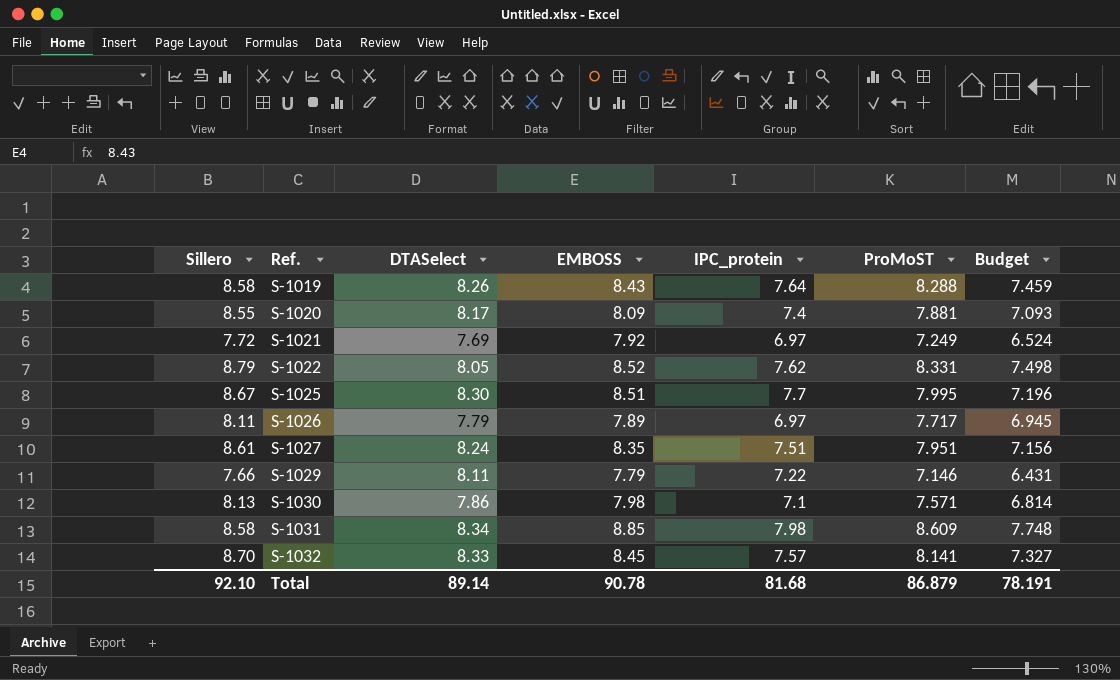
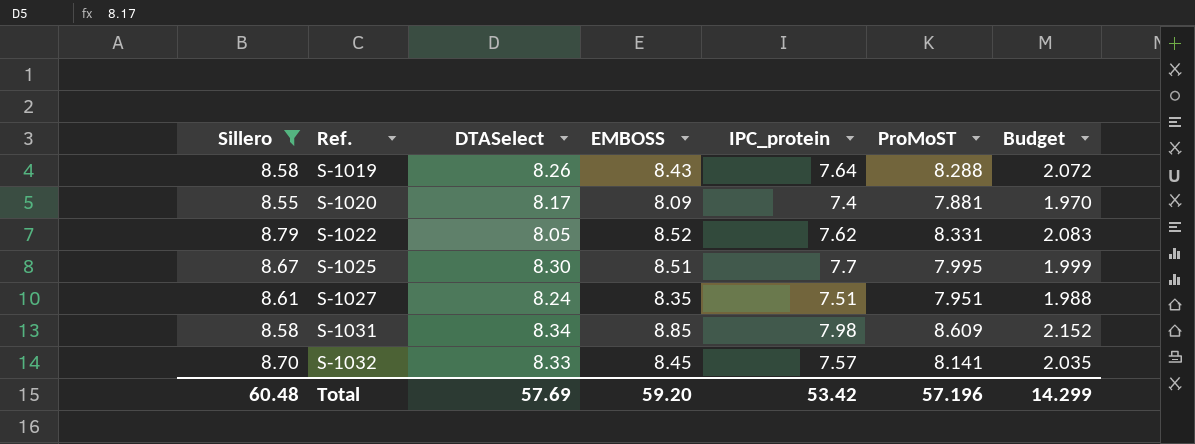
filter: none -> Sillero >= 8.55
column Budget | formula: [ProMoST] * 0.9 -> [ProMoST] * 0.25
Total | Sillero: 92.10 -> 60.48
Total | DTASelect: 89.14 -> 57.69
Total | EMBOSS: 90.78 -> 59.20
Total | IPC_protein: 81.68 -> 53.42
Total | ProMoST: 86.879 -> 57.196
Total | Budget: 78.191 -> 14.299

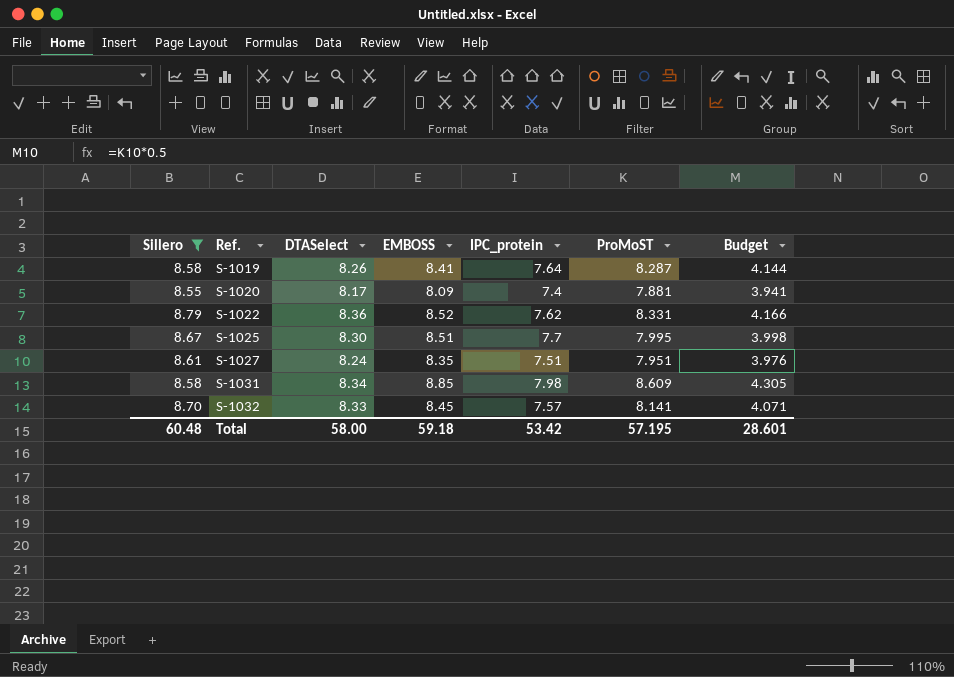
column Budget | formula: [ProMoST] * 0.25 -> [ProMoST] * 0.5
S-1019 | EMBOSS: 8.43 -> 8.41
S-1019 | ProMoST: 8.288 -> 8.287
S-1022 | DTASelect: 8.05 -> 8.36
Total | DTASelect: 57.69 -> 58.00
Total | EMBOSS: 59.20 -> 59.18
Total | ProMoST: 57.196 -> 57.195
Total | Budget: 14.299 -> 28.601

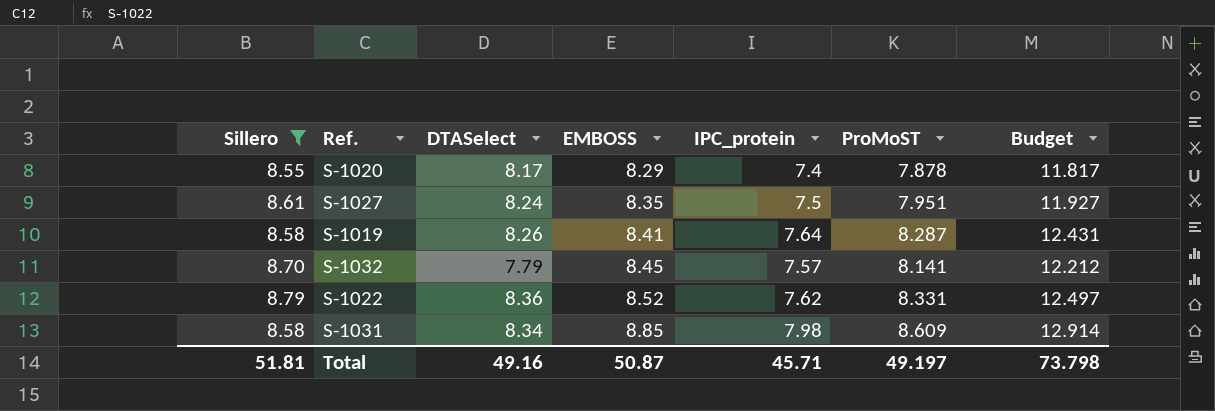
row order: Ref. ascending -> EMBOSS ascending
column Budget | formula: [ProMoST] * 0.5 -> [ProMoST] * 1.5
row S-1025: 8.67 | 8.30 | 8.51 | 7.7 | 7.995 | 3.998 -> none
S-1020 | EMBOSS: 8.09 -> 8.29
S-1020 | ProMoST: 7.881 -> 7.878
S-1027 | IPC_protein: 7.51 -> 7.5
S-1032 | DTASelect: 8.33 -> 7.79
Total | Sillero: 60.48 -> 51.81
Total | DTASelect: 58.00 -> 49.16
Total | EMBOSS: 59.18 -> 50.87
Total | IPC_protein: 53.42 -> 45.71
Total | ProMoST: 57.195 -> 49.197
Total | Budget: 28.601 -> 73.798

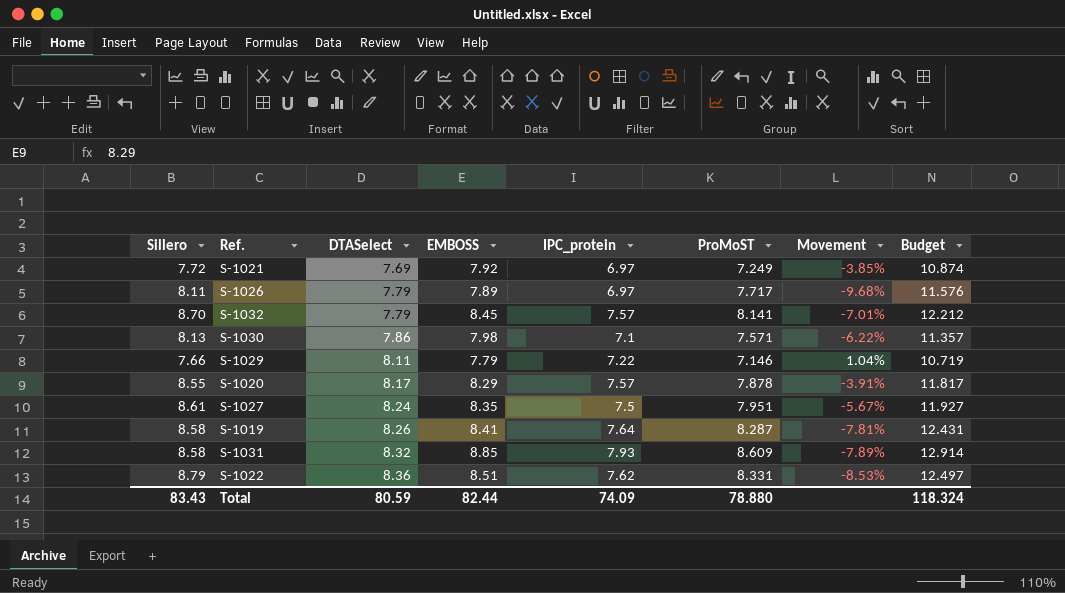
filter: Sillero >= 8.55 -> none
row order: EMBOSS ascending -> DTASelect ascending
column Movement | formula: none -> ([IPC_protein] - [ProMoST]) / [ProMoST]
S-1020 | IPC_protein: 7.4 -> 7.57
S-1031 | DTASelect: 8.34 -> 8.32
S-1031 | IPC_protein: 7.98 -> 7.93
S-1022 | EMBOSS: 8.52 -> 8.51
Total | Sillero: 51.81 -> 83.43
Total | DTASelect: 49.16 -> 80.59
Total | EMBOSS: 50.87 -> 82.44
Total | IPC_protein: 45.71 -> 74.09
Total | ProMoST: 49.197 -> 78.880
Total | Budget: 73.798 -> 118.324

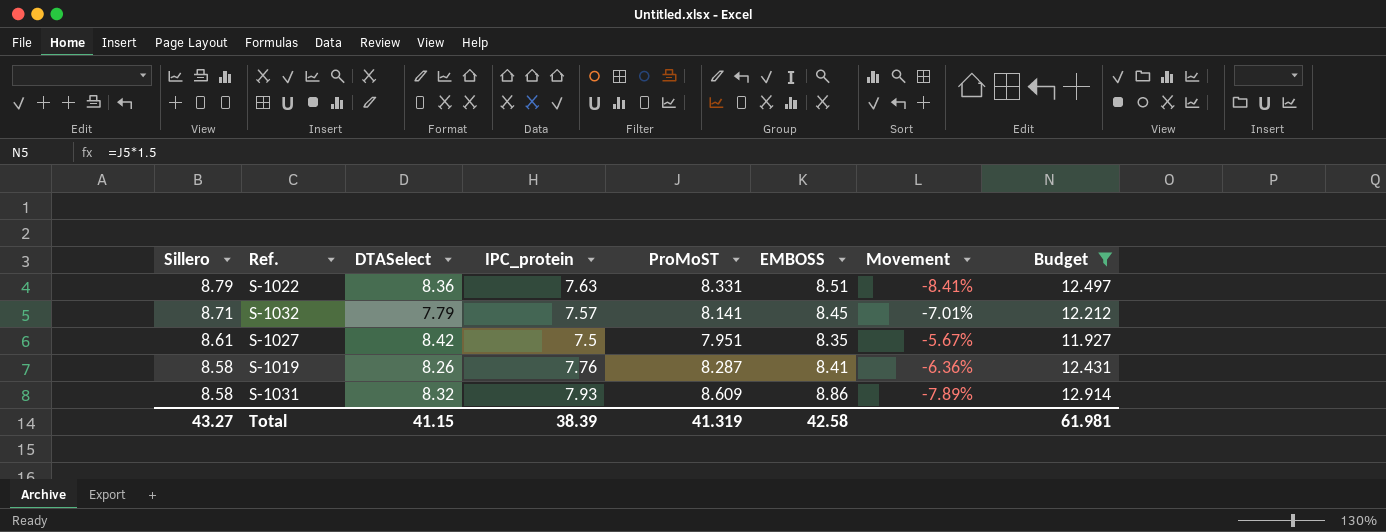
filter: none -> Budget >= 11.927
row order: DTASelect ascending -> Sillero descending
column EMBOSS | position: 4 -> 6
S-1022 | IPC_protein: 7.62 -> 7.63
S-1022 | Movement: -8.53% -> -8.41%
S-1032 | Sillero: 8.70 -> 8.71
S-1027 | DTASelect: 8.24 -> 8.42
S-1019 | IPC_protein: 7.64 -> 7.76
S-1019 | Movement: -7.81% -> -6.36%
S-1031 | EMBOSS: 8.85 -> 8.86
Total | Sillero: 83.43 -> 43.27
Total | DTASelect: 80.59 -> 41.15
Total | IPC_protein: 74.09 -> 38.39
Total | ProMoST: 78.880 -> 41.319
Total | EMBOSS: 82.44 -> 42.58
Total | Budget: 118.324 -> 61.981

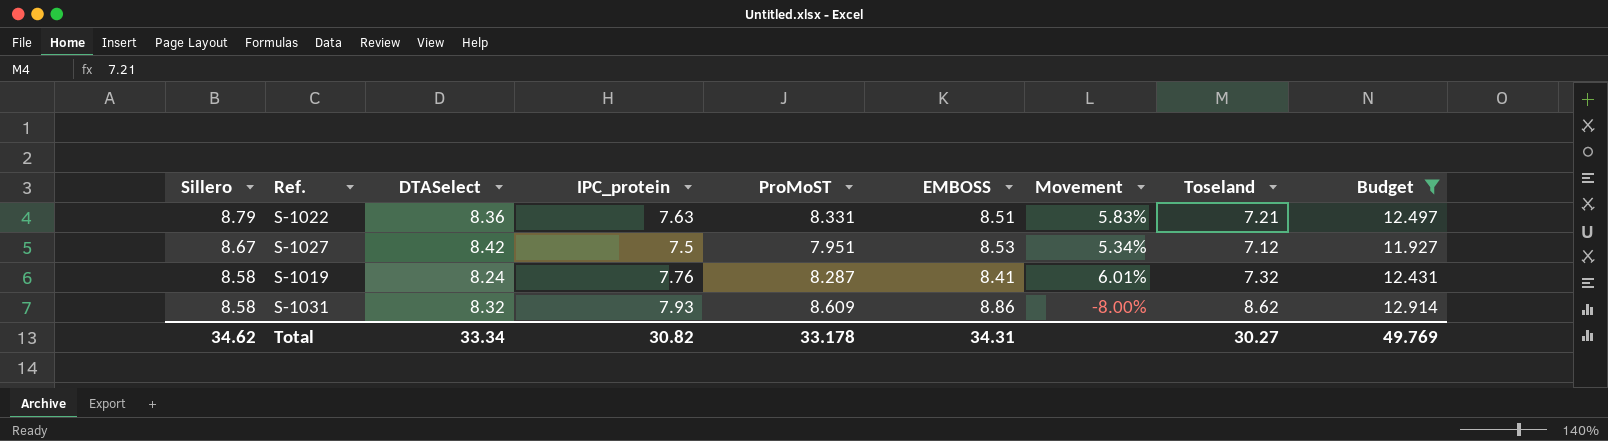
column Movement | formula: ([IPC_protein] - [ProMoST]) / [ProMoST] -> ([IPC_protein] - [Toseland]) / [Toseland]
column Toseland | position: none -> 8
row S-1032: 8.71 | 7.79 | 7.57 | 8.141 | 8.45 | -7.01% | 12.212 -> none
S-1027 | Sillero: 8.61 -> 8.67
S-1027 | EMBOSS: 8.35 -> 8.53
S-1019 | DTASelect: 8.26 -> 8.24
Total | Sillero: 43.27 -> 34.62
Total | DTASelect: 41.15 -> 33.34
Total | IPC_protein: 38.39 -> 30.82
Total | ProMoST: 41.319 -> 33.178
Total | EMBOSS: 42.58 -> 34.31
Total | Budget: 61.981 -> 49.769

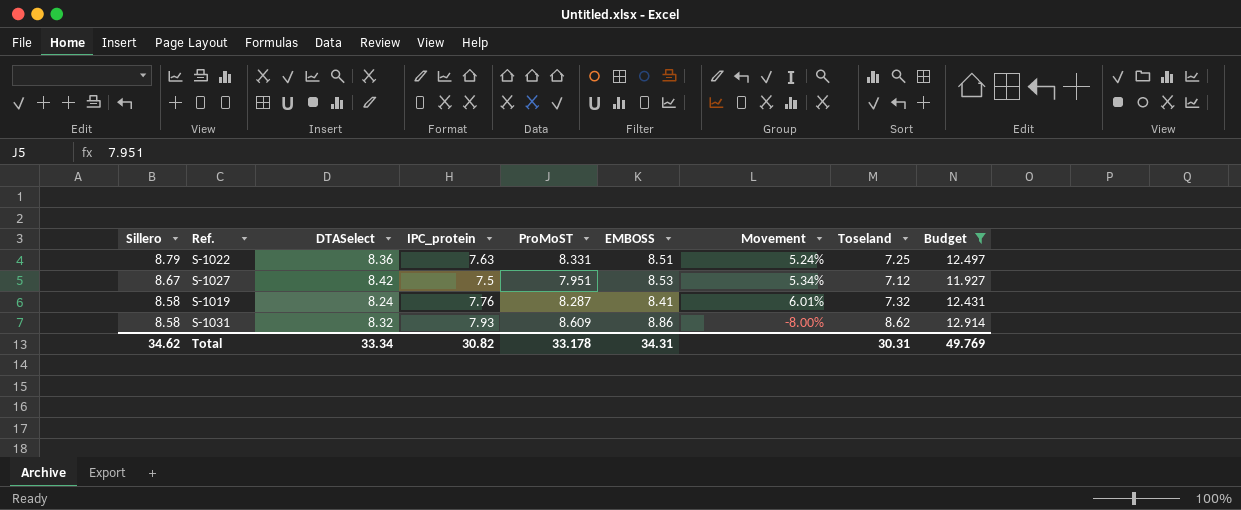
S-1022 | Movement: 5.83% -> 5.24%
S-1022 | Toseland: 7.21 -> 7.25
Total | Toseland: 30.27 -> 30.31

